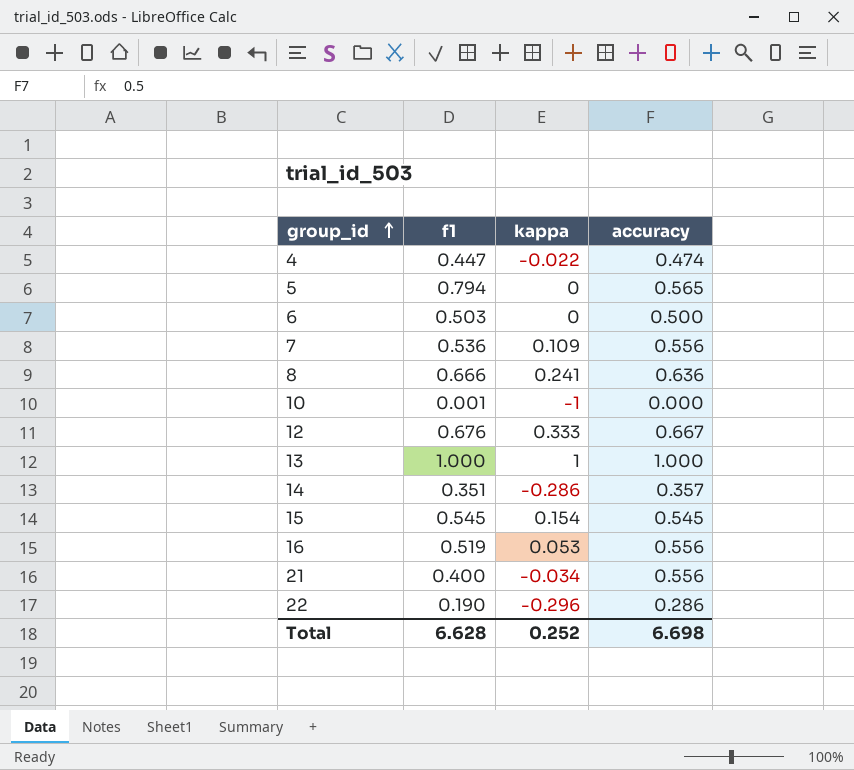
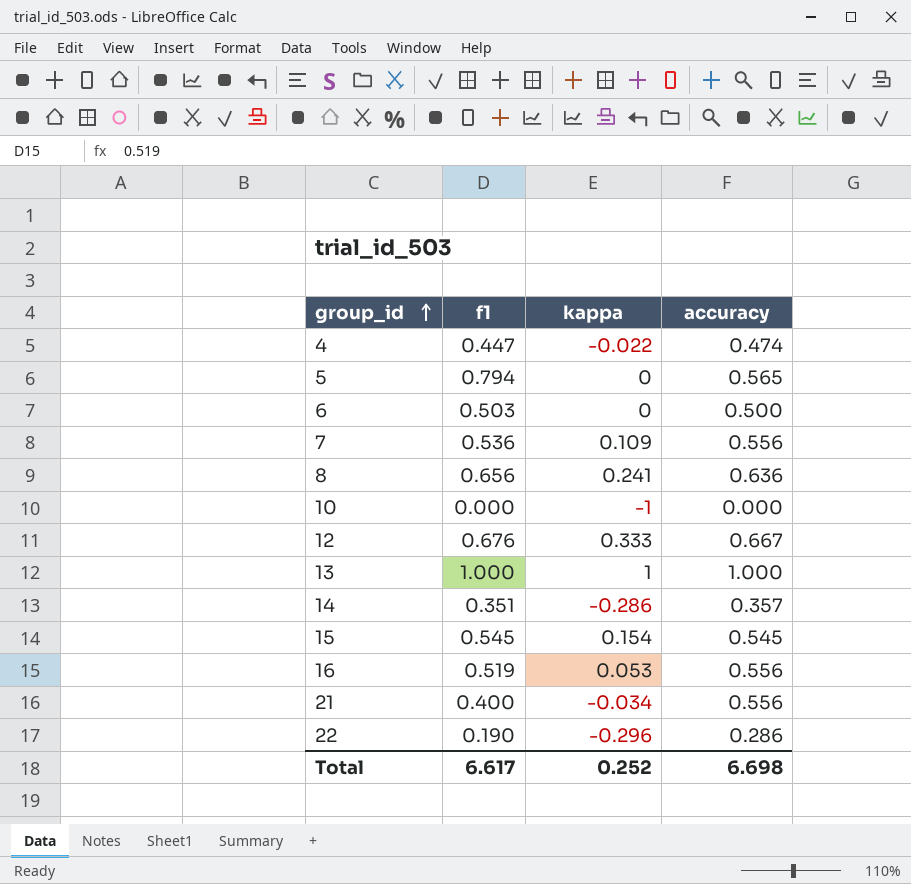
8 | f1: 0.666 -> 0.656
10 | f1: 0.001 -> 0.000
Total | f1: 6.628 -> 6.617

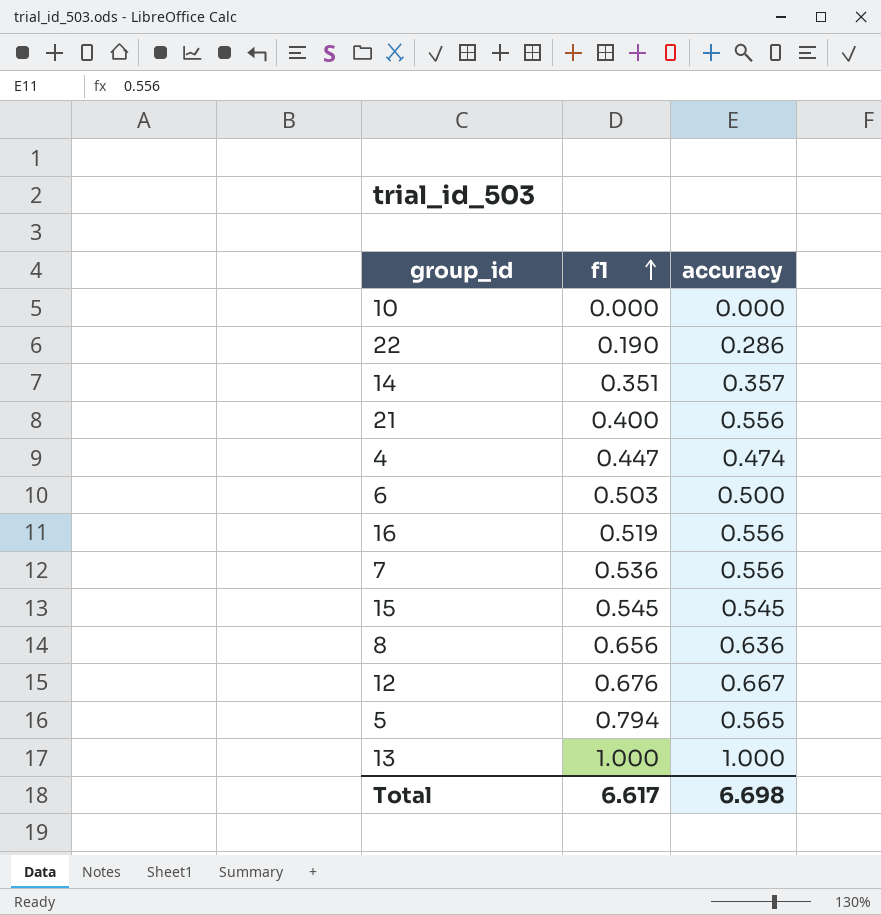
row order: group_id ascending -> f1 ascending
column kappa | position: 3 -> none

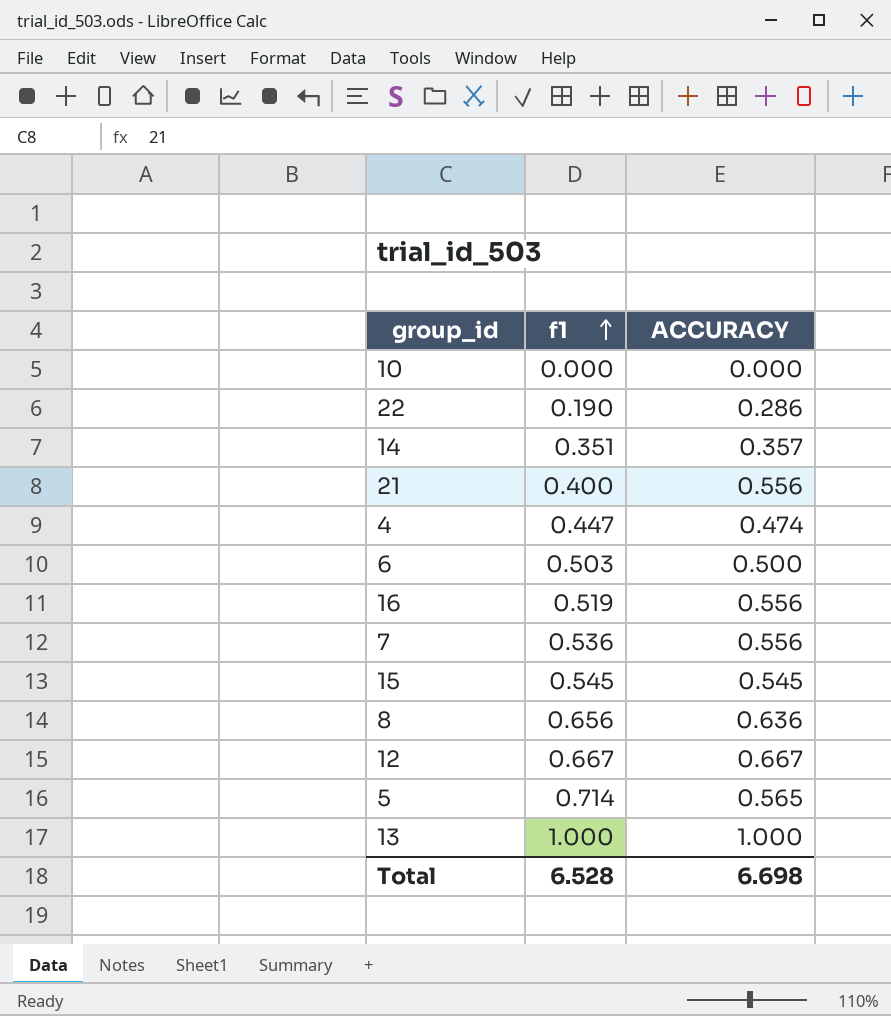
column name: accuracy -> ACCURACY
12 | f1: 0.676 -> 0.667
5 | f1: 0.794 -> 0.714
Total | f1: 6.617 -> 6.528

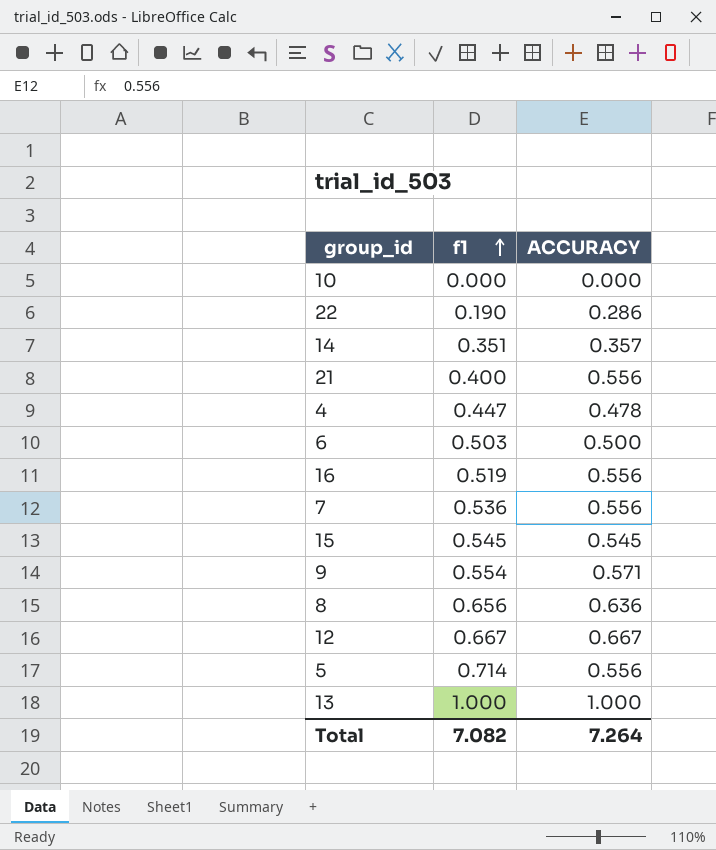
4 | ACCURACY: 0.474 -> 0.478
row 9: none -> 0.554 | 0.571
5 | ACCURACY: 0.565 -> 0.556
Total | f1: 6.528 -> 7.082
Total | ACCURACY: 6.698 -> 7.264

